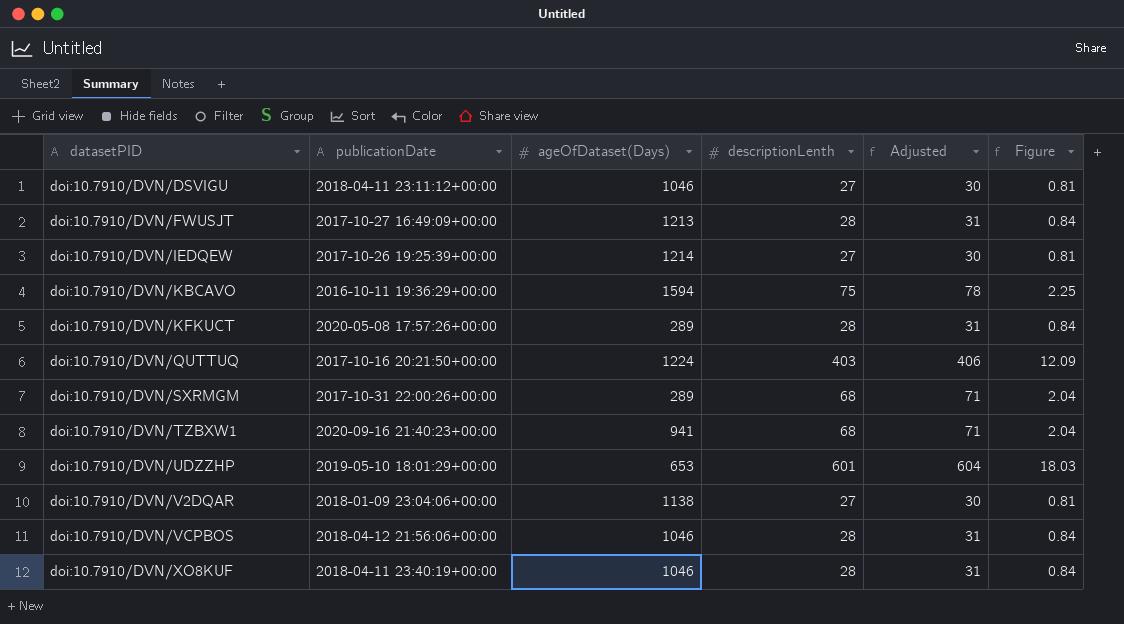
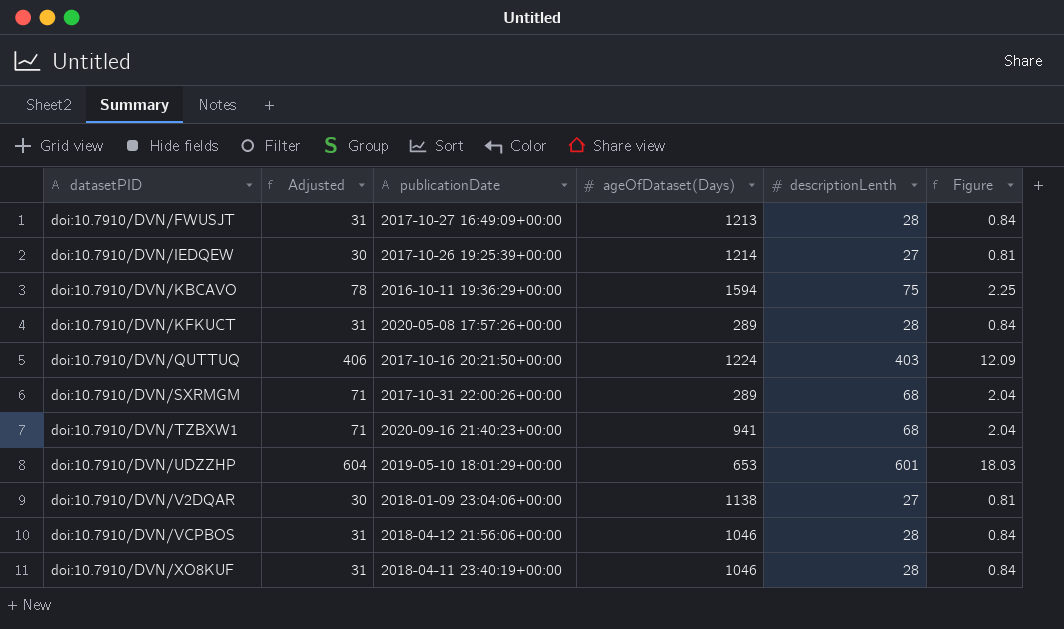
column Adjusted | position: 5 -> 2
row doi:10.7910/DVN/DSVIGU: 2018-04-11 23:11:12+00:00 | 1046 | 27 | 30 | 0.81 -> none

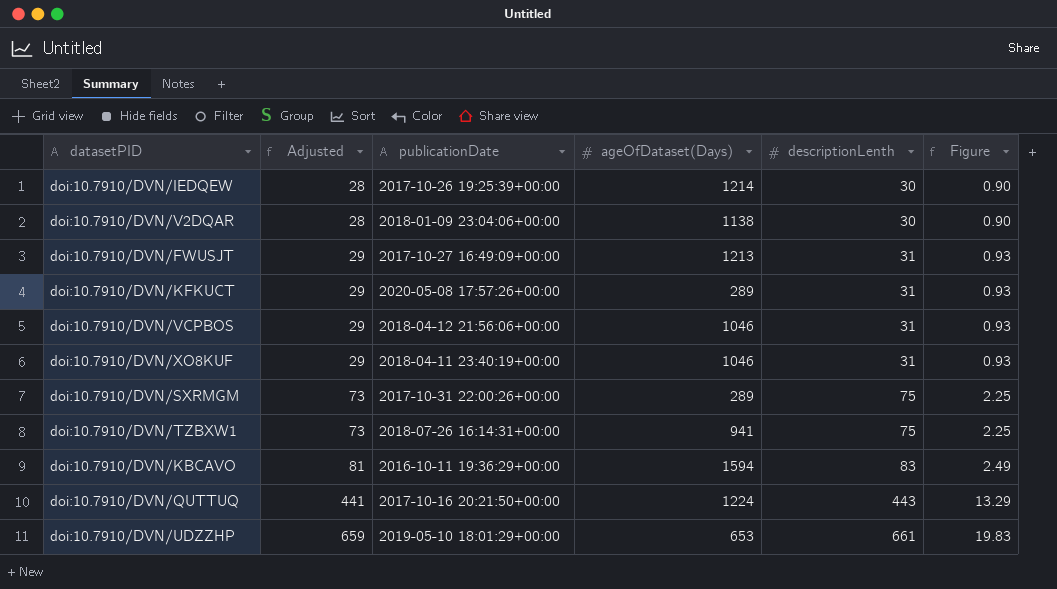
row order: datasetPID ascending -> Adjusted ascending
column Adjusted | formula: [descriptionLenth] + 3 -> [descriptionLenth] - 2
doi:10.7910/DVN/IEDQEW | descriptionLenth: 27 -> 30
doi:10.7910/DVN/IEDQEW | Figure: 0.81 -> 0.90
doi:10.7910/DVN/V2DQAR | descriptionLenth: 27 -> 30
doi:10.7910/DVN/V2DQAR | Figure: 0.81 -> 0.90
doi:10.7910/DVN/FWUSJT | descriptionLenth: 28 -> 31
doi:10.7910/DVN/FWUSJT | Figure: 0.84 -> 0.93
doi:10.7910/DVN/KFKUCT | descriptionLenth: 28 -> 31
doi:10.7910/DVN/KFKUCT | Figure: 0.84 -> 0.93
doi:10.7910/DVN/VCPBOS | descriptionLenth: 28 -> 31
doi:10.7910/DVN/VCPBOS | Figure: 0.84 -> 0.93
doi:10.7910/DVN/XO8KUF | descriptionLenth: 28 -> 31
doi:10.7910/DVN/XO8KUF | Figure: 0.84 -> 0.93
doi:10.7910/DVN/SXRMGM | descriptionLenth: 68 -> 75
doi:10.7910/DVN/SXRMGM | Figure: 2.04 -> 2.25
doi:10.7910/DVN/TZBXW1 | publicationDate: 2020-09-16 21:40:23+00:00 -> 2018-07-26 16:14:31+00:00
doi:10.7910/DVN/TZBXW1 | descriptionLenth: 68 -> 75
doi:10.7910/DVN/TZBXW1 | Figure: 2.04 -> 2.25
doi:10.7910/DVN/KBCAVO | descriptionLenth: 75 -> 83
doi:10.7910/DVN/KBCAVO | Figure: 2.25 -> 2.49
doi:10.7910/DVN/QUTTUQ | descriptionLenth: 403 -> 443
doi:10.7910/DVN/QUTTUQ | Figure: 12.09 -> 13.29
doi:10.7910/DVN/UDZZHP | descriptionLenth: 601 -> 661
doi:10.7910/DVN/UDZZHP | Figure: 18.03 -> 19.83

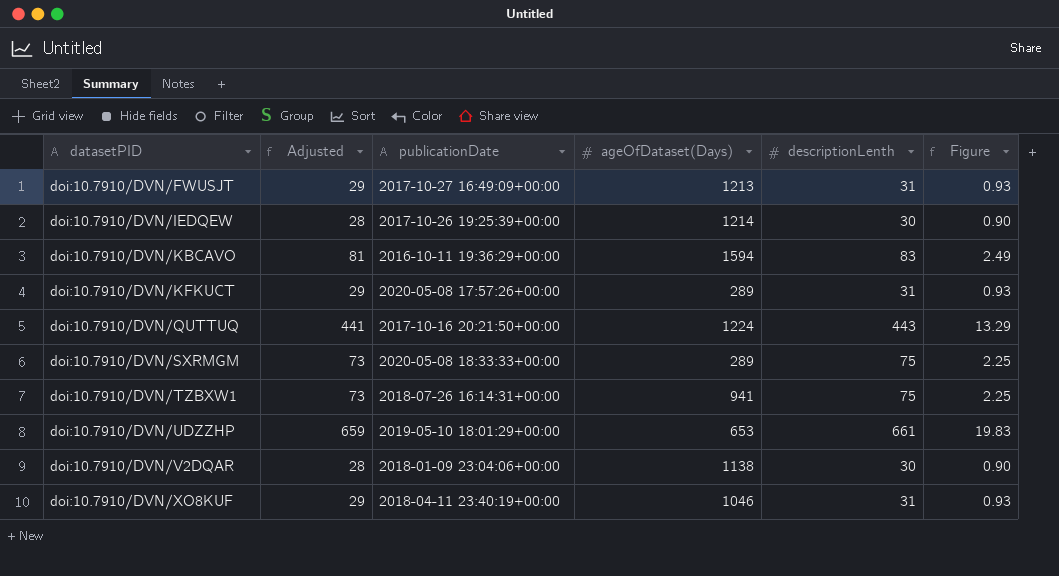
row order: Adjusted ascending -> datasetPID ascending
row doi:10.7910/DVN/VCPBOS: 29 | 2018-04-12 21:56:06+00:00 | 1046 | 31 | 0.93 -> none
doi:10.7910/DVN/SXRMGM | publicationDate: 2017-10-31 22:00:26+00:00 -> 2020-05-08 18:33:33+00:00

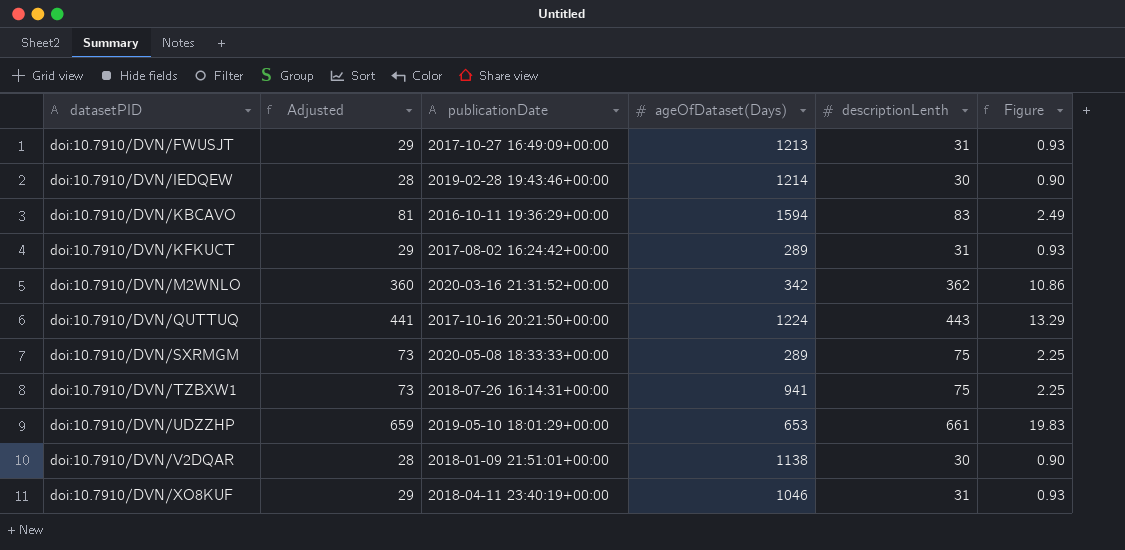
doi:10.7910/DVN/IEDQEW | publicationDate: 2017-10-26 19:25:39+00:00 -> 2019-02-28 19:43:46+00:00
doi:10.7910/DVN/KFKUCT | publicationDate: 2020-05-08 17:57:26+00:00 -> 2017-08-02 16:24:42+00:00
row doi:10.7910/DVN/M2WNLO: none -> 360 | 2020-03-16 21:31:52+00:00 | 342 | 362 | 10.86
doi:10.7910/DVN/V2DQAR | publicationDate: 2018-01-09 23:04:06+00:00 -> 2018-01-09 21:51:01+00:00

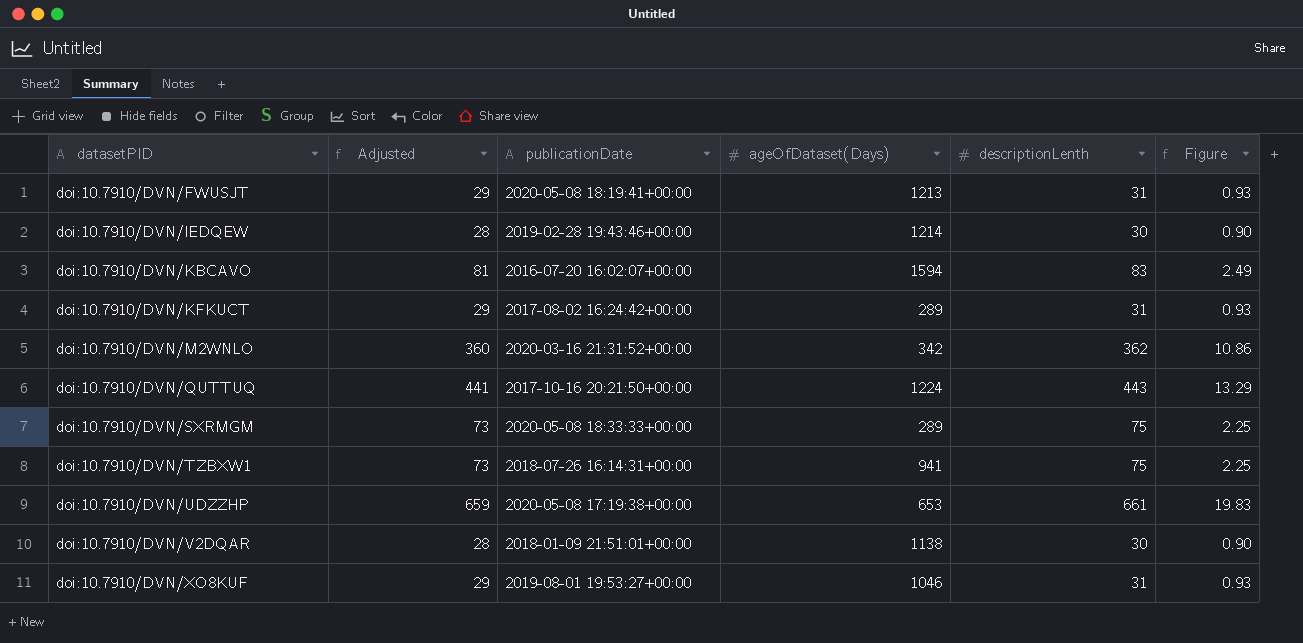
doi:10.7910/DVN/FWUSJT | publicationDate: 2017-10-27 16:49:09+00:00 -> 2020-05-08 18:19:41+00:00
doi:10.7910/DVN/KBCAVO | publicationDate: 2016-10-11 19:36:29+00:00 -> 2016-07-20 16:02:07+00:00
doi:10.7910/DVN/UDZZHP | publicationDate: 2019-05-10 18:01:29+00:00 -> 2020-05-08 17:19:38+00:00
doi:10.7910/DVN/XO8KUF | publicationDate: 2018-04-11 23:40:19+00:00 -> 2019-08-01 19:53:27+00:00

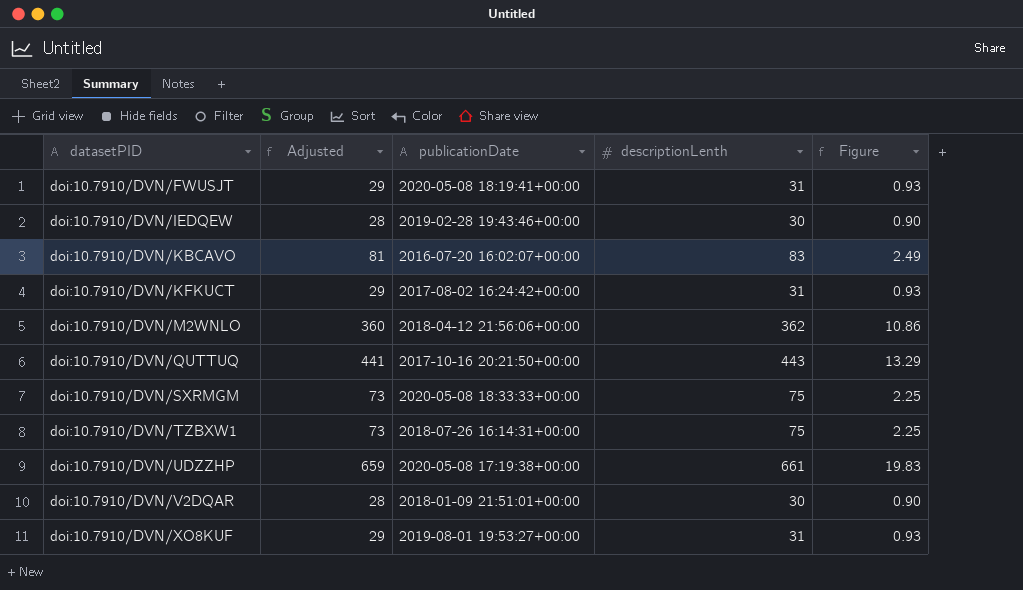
column ageOfDataset(Days) | position: 4 -> none
doi:10.7910/DVN/M2WNLO | publicationDate: 2020-03-16 21:31:52+00:00 -> 2018-04-12 21:56:06+00:00

